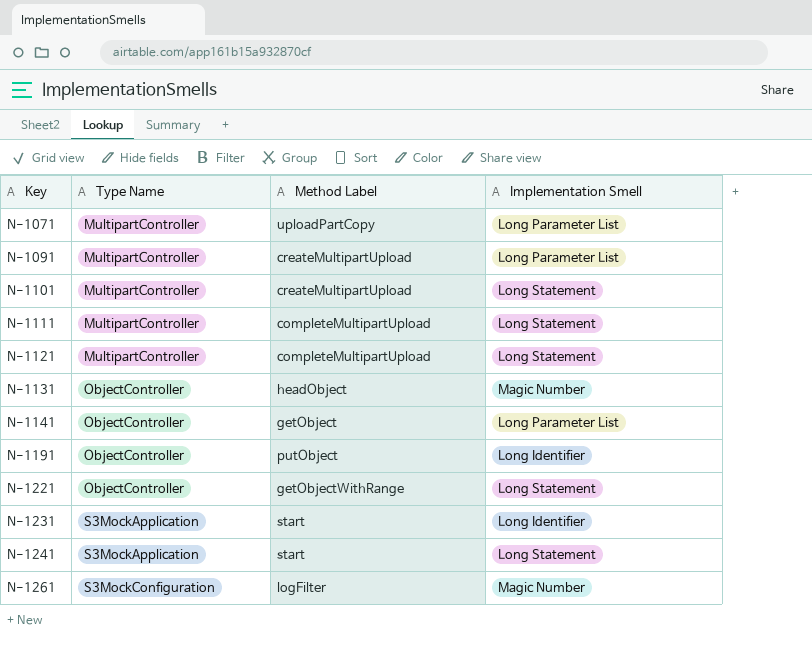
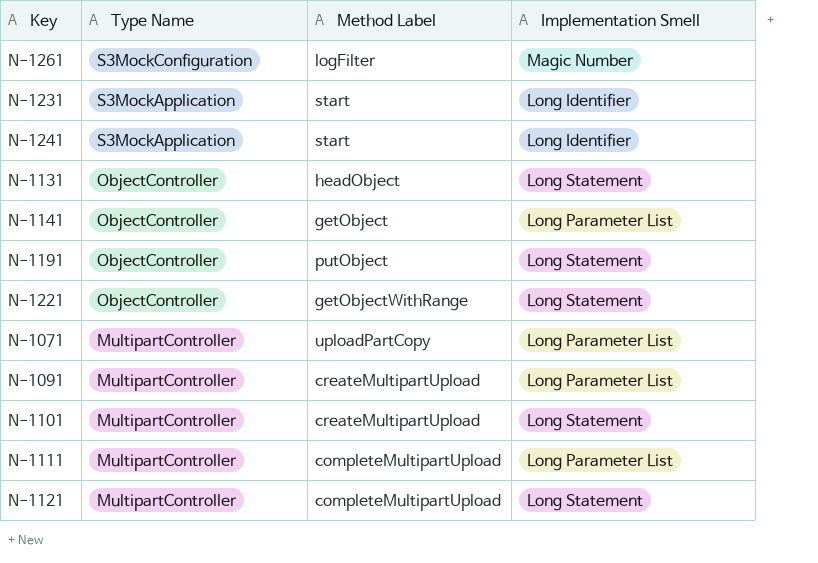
row order: Key ascending -> Type Name descending
N-1241 | Implementation Smell: Long Statement -> Long Identifier
N-1131 | Implementation Smell: Magic Number -> Long Statement
N-1191 | Implementation Smell: Long Identifier -> Long Statement
N-1111 | Implementation Smell: Long Statement -> Long Parameter List

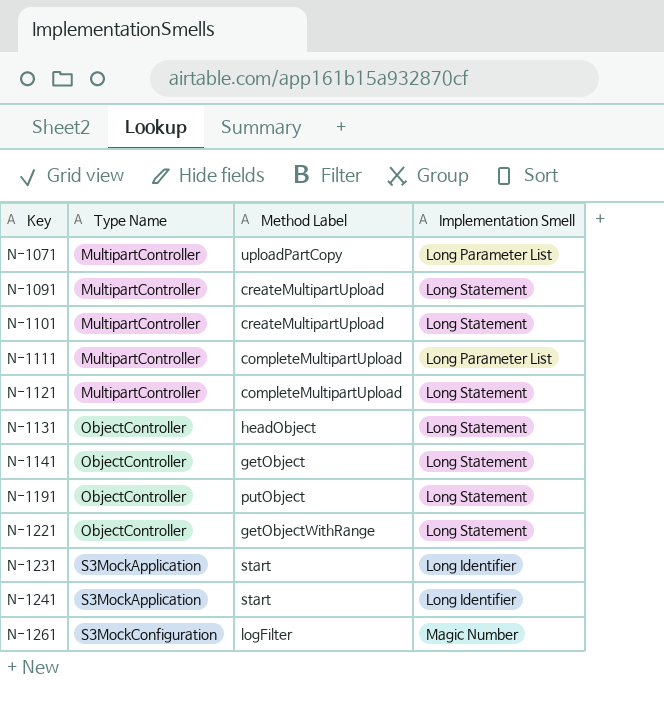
row order: Type Name descending -> Key ascending
N-1091 | Implementation Smell: Long Parameter List -> Long Statement
N-1141 | Implementation Smell: Long Parameter List -> Long Statement

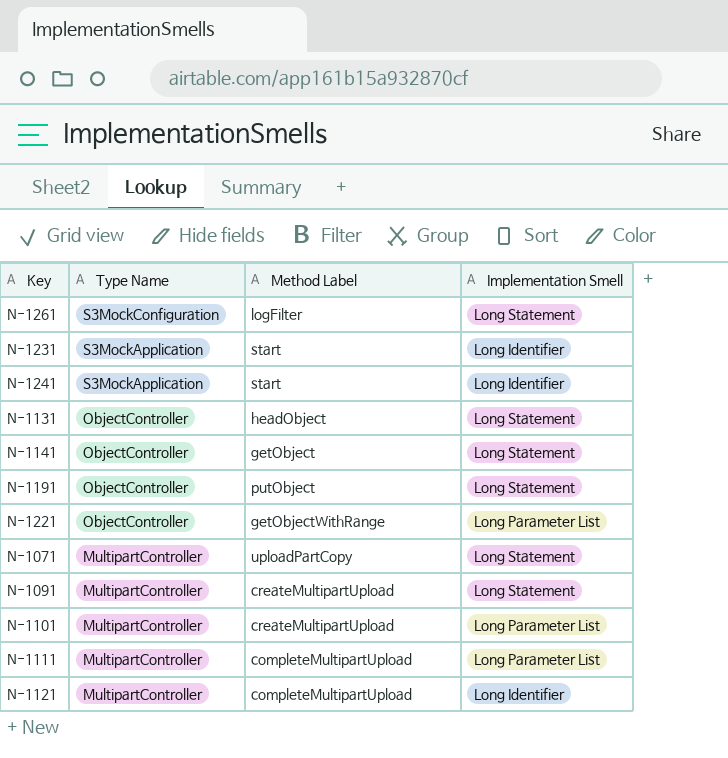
row order: Key ascending -> Type Name descending
N-1261 | Implementation Smell: Magic Number -> Long Statement
N-1221 | Implementation Smell: Long Statement -> Long Parameter List
N-1071 | Implementation Smell: Long Parameter List -> Long Statement
N-1101 | Implementation Smell: Long Statement -> Long Parameter List
N-1121 | Implementation Smell: Long Statement -> Long Identifier

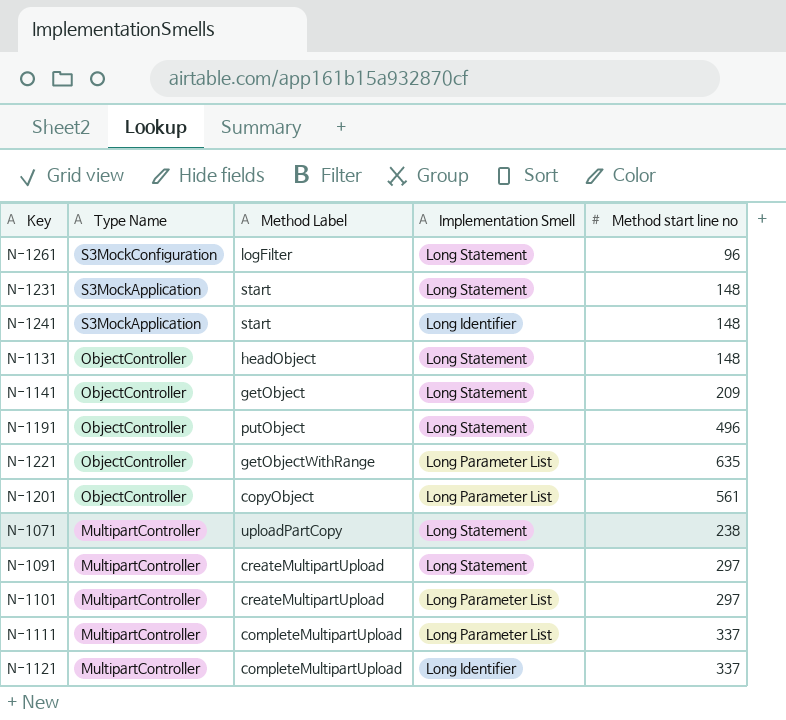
column Method start line no | position: none -> 5
N-1231 | Implementation Smell: Long Identifier -> Long Statement
row N-1201: none -> ObjectController | copyObject | Long Parameter List | 561

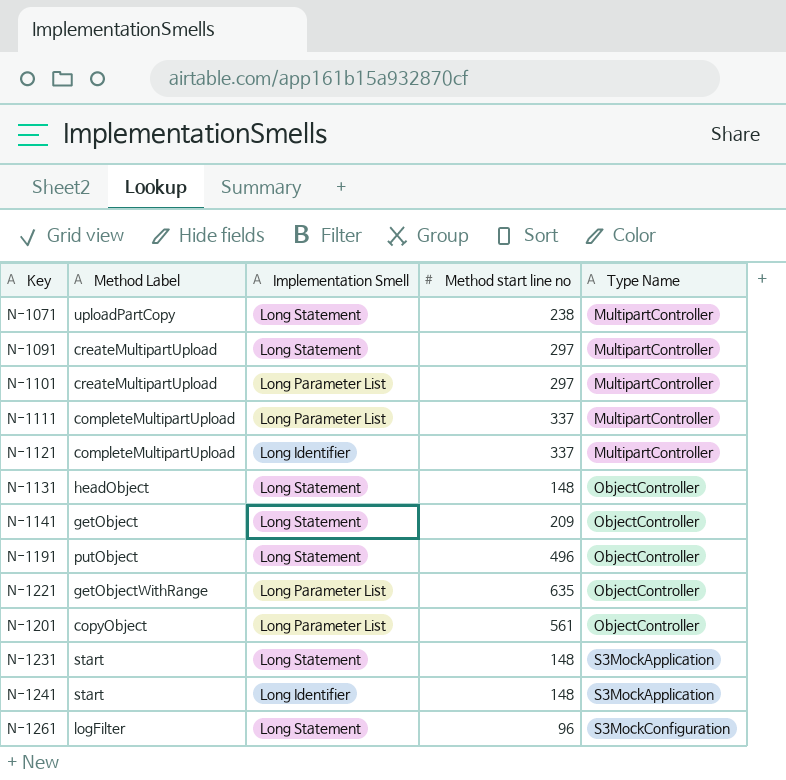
row order: Type Name descending -> Type Name ascending
column Type Name | position: 2 -> 5

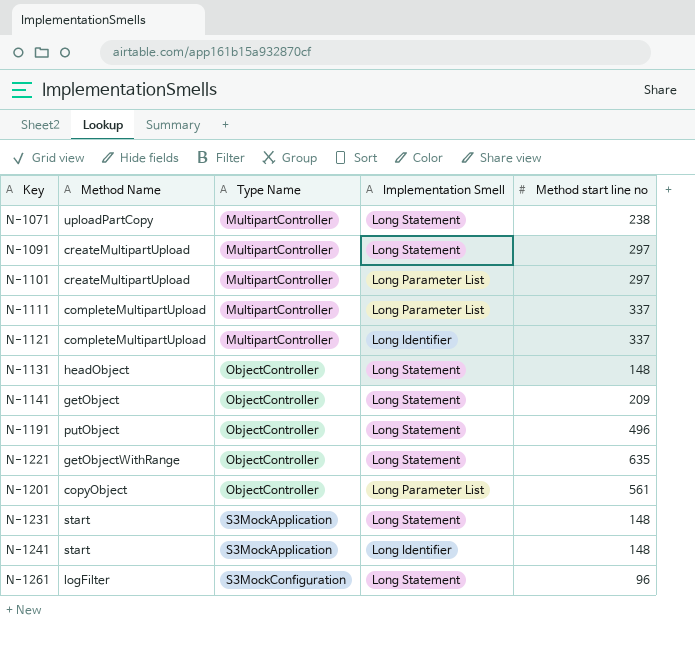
column name: Method Label -> Method Name
column Type Name | position: 5 -> 3
N-1221 | Implementation Smell: Long Parameter List -> Long Statement

